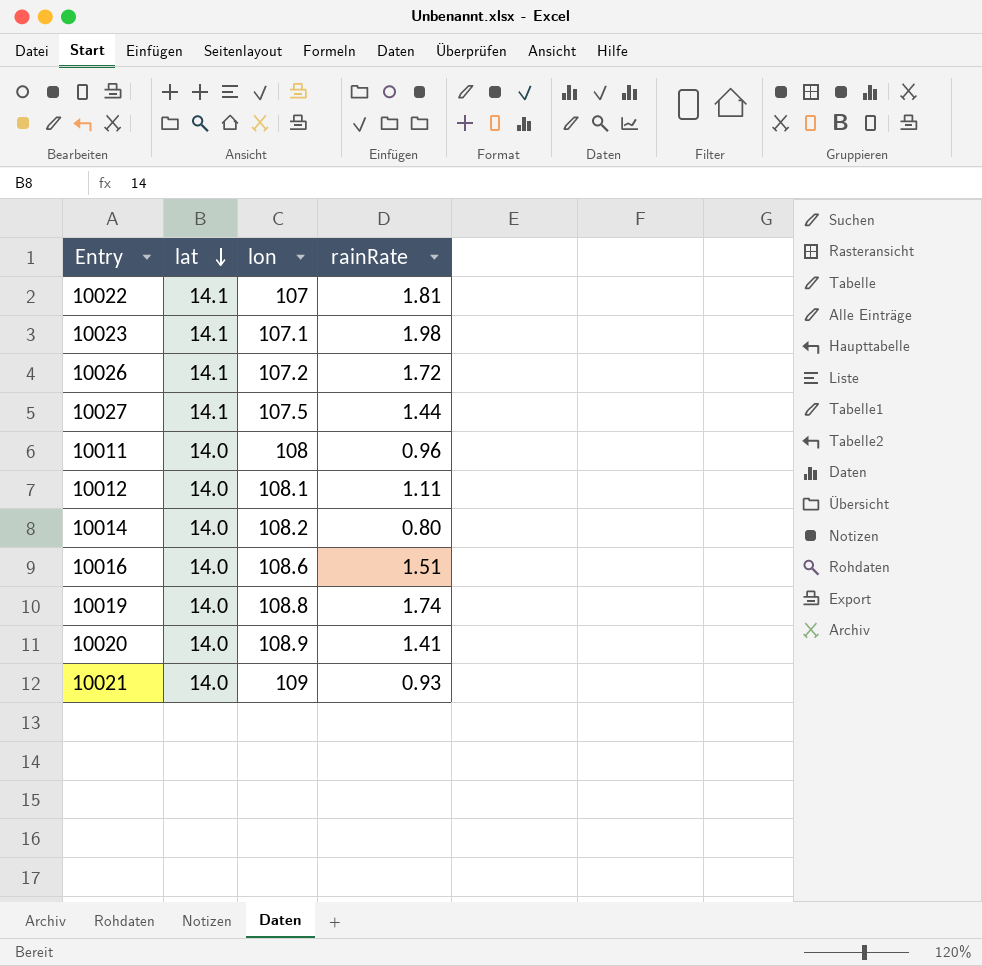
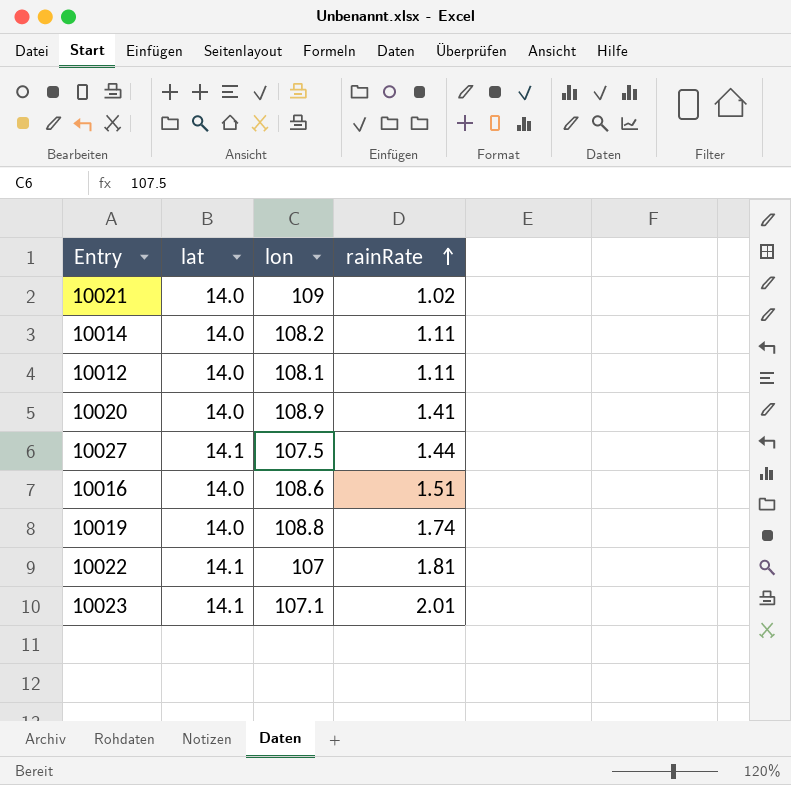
row order: lat descending -> rainRate ascending
row 10026: 14.1 | 107.2 | 1.72 -> none
row 10011: 14.0 | 108 | 0.96 -> none
10021 | rainRate: 0.93 -> 1.02
10014 | rainRate: 0.80 -> 1.11
10023 | rainRate: 1.98 -> 2.01

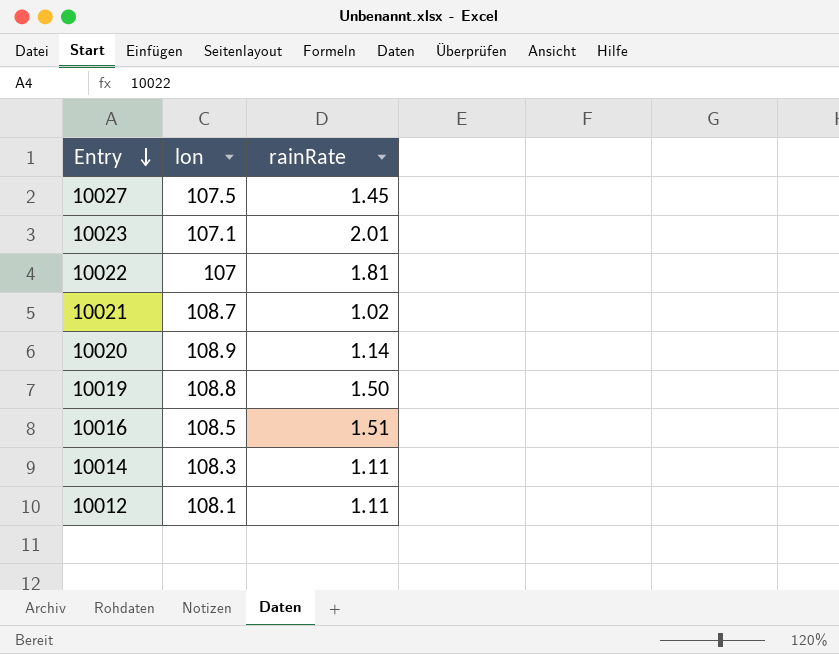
row order: rainRate ascending -> Entry descending
column lat | position: 2 -> none
10027 | rainRate: 1.44 -> 1.45
10021 | lon: 109 -> 108.7
10020 | rainRate: 1.41 -> 1.14
10019 | rainRate: 1.74 -> 1.50
10016 | lon: 108.6 -> 108.5
10014 | lon: 108.2 -> 108.3

